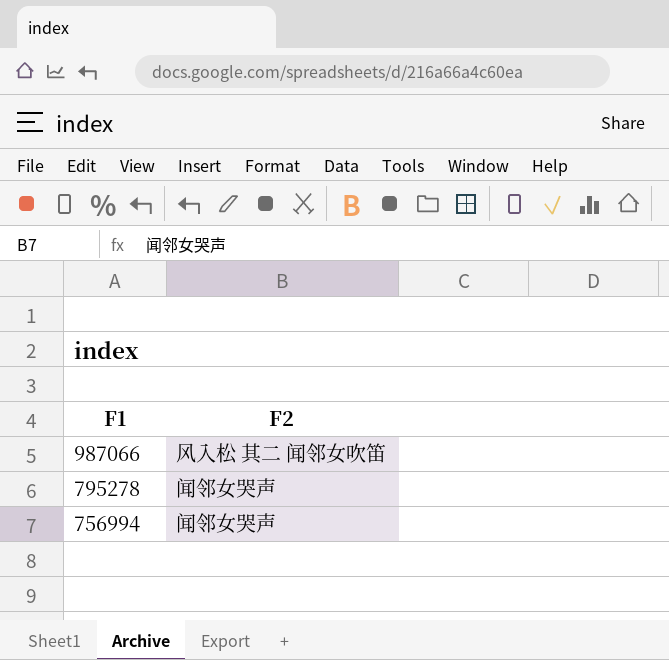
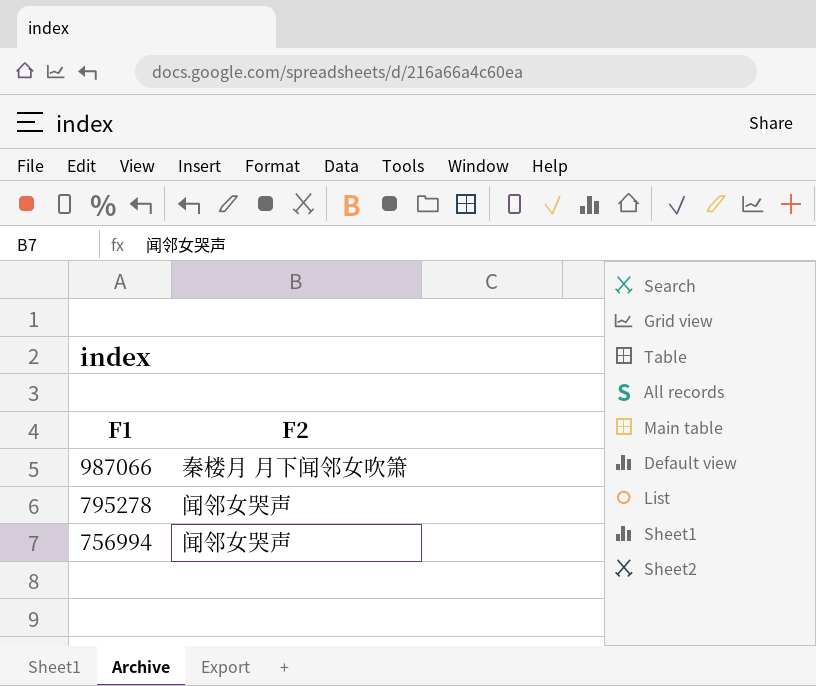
987066 | F2: 风入松 其二 闻邻女吹笛 -> 秦楼月 月下闻邻女吹箫

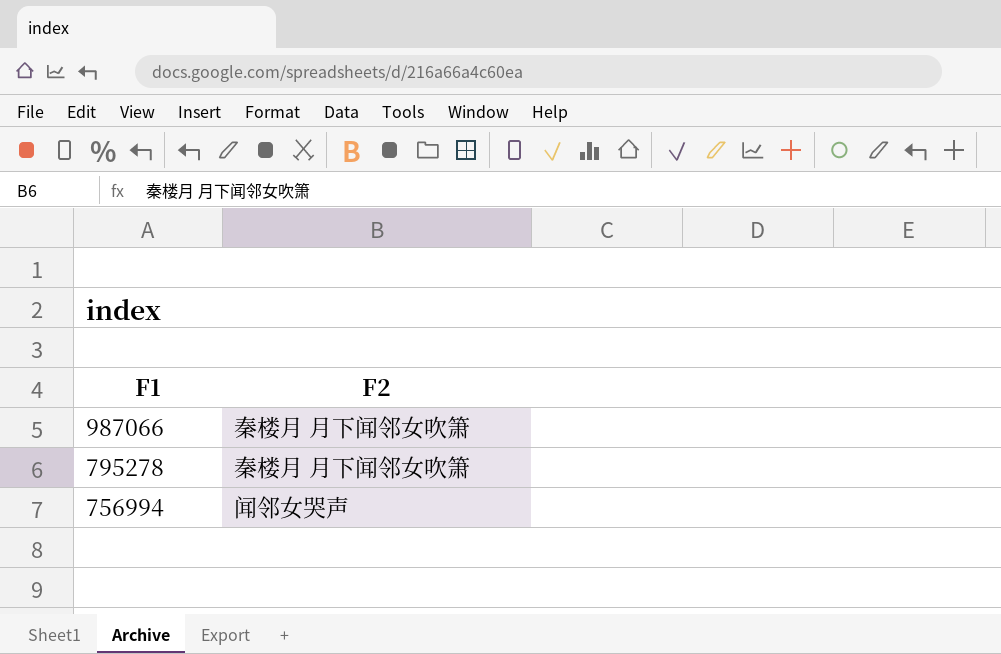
795278 | F2: 闻邻女哭声 -> 秦楼月 月下闻邻女吹箫

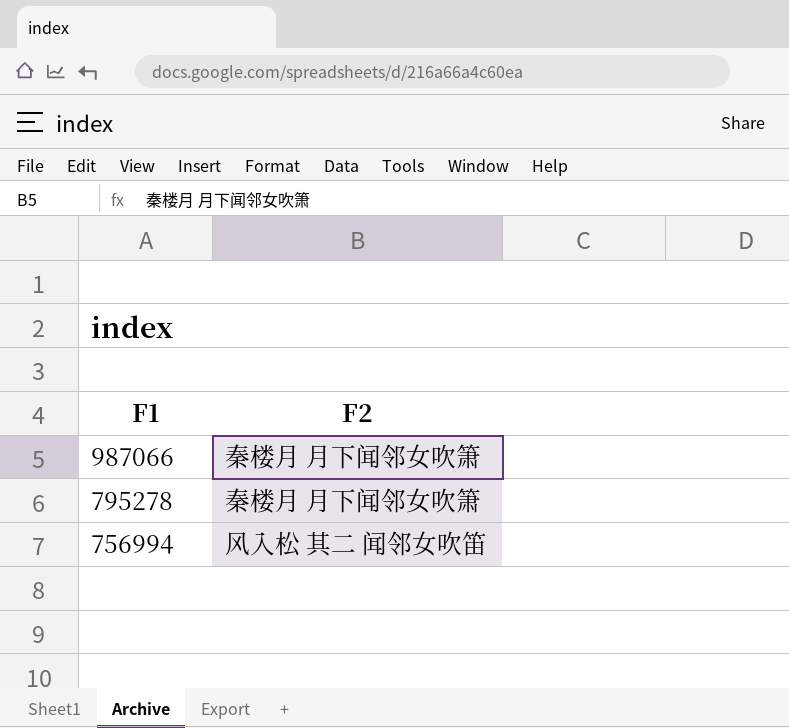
756994 | F2: 闻邻女哭声 -> 风入松 其二 闻邻女吹笛

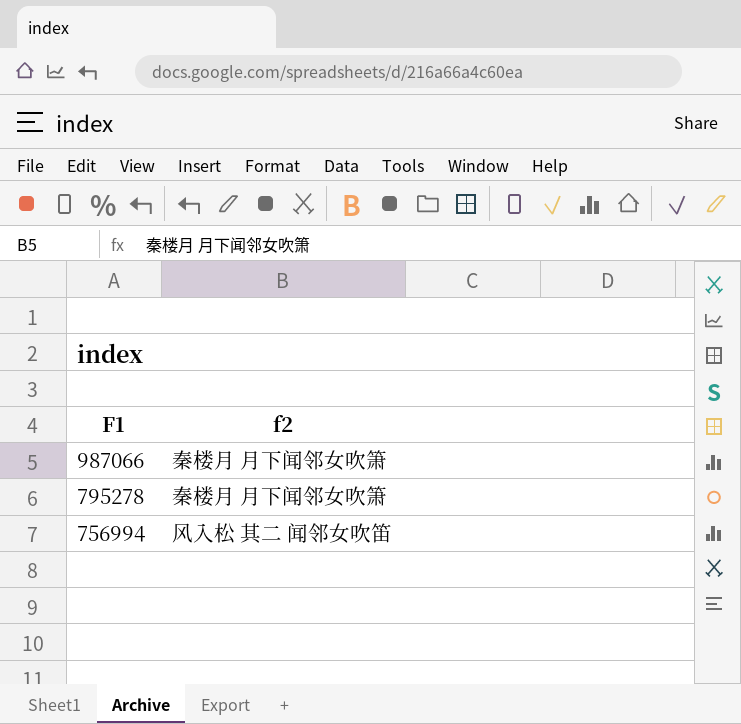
column name: F2 -> f2

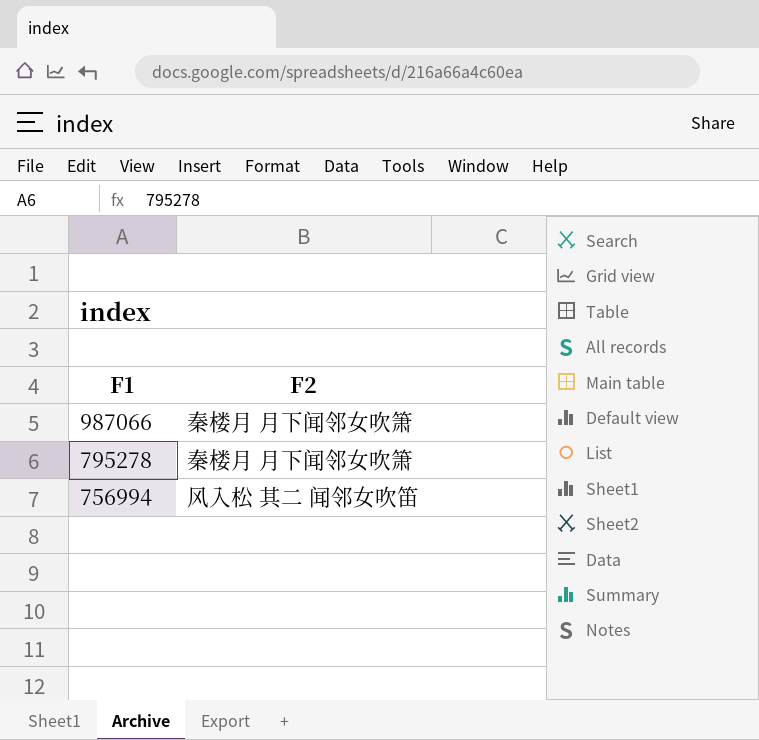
column name: f2 -> F2

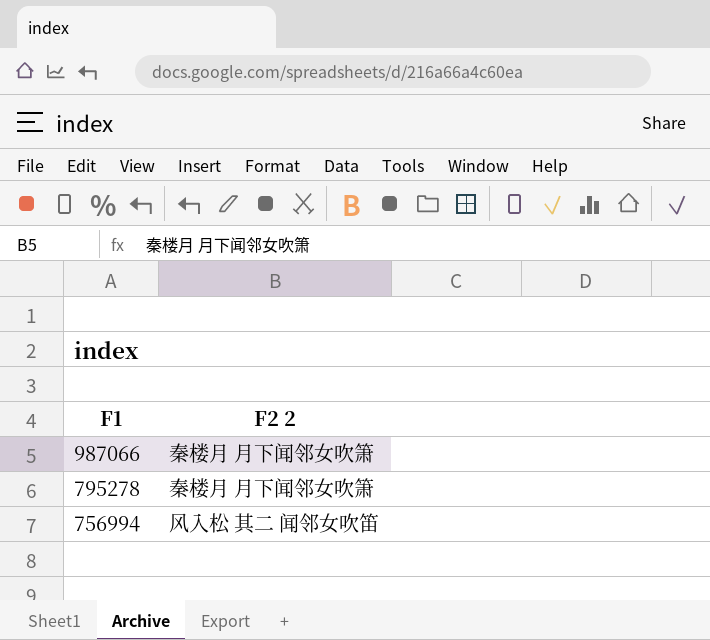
column name: F2 -> F2 2

